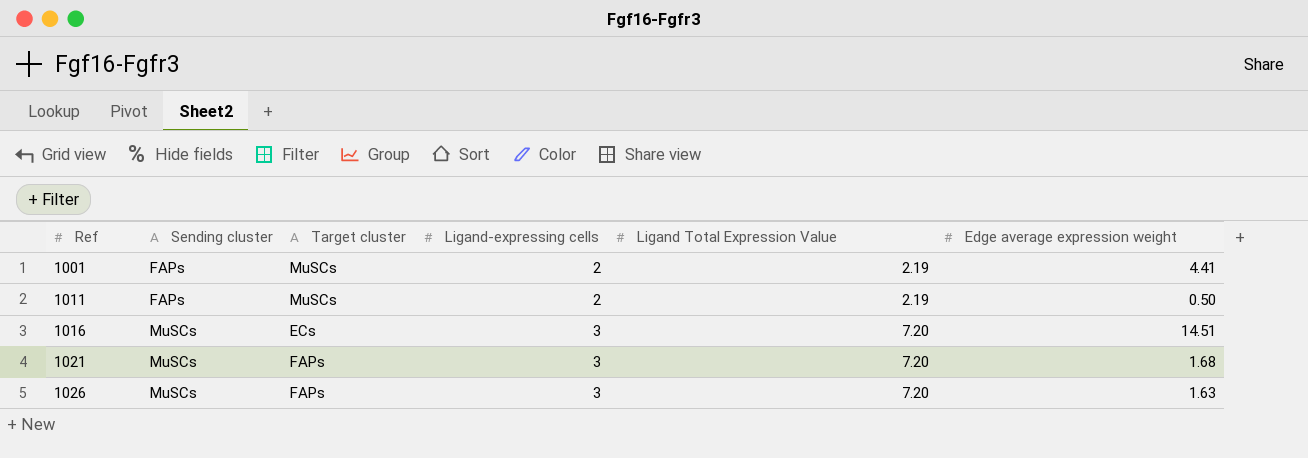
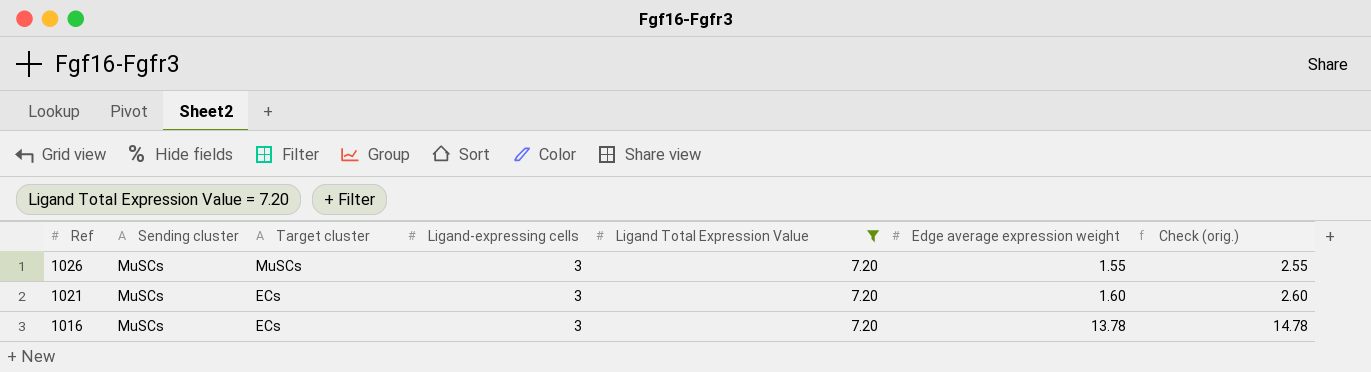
filter: none -> Ligand Total Expression Value = 7.20
row order: Ref ascending -> Ref descending
column Check (orig.) | formula: none -> [Edge average expression weight] + 1
1026 | Target cluster: FAPs -> MuSCs
1026 | Edge average expression weight: 1.63 -> 1.55
1021 | Target cluster: FAPs -> ECs
1021 | Edge average expression weight: 1.68 -> 1.60
1016 | Edge average expression weight: 14.51 -> 13.78

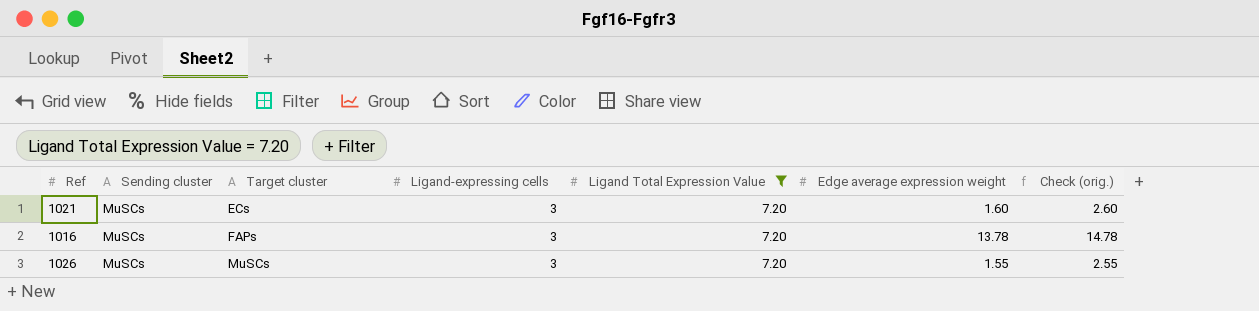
row order: Ref descending -> Target cluster ascending
1016 | Target cluster: ECs -> FAPs

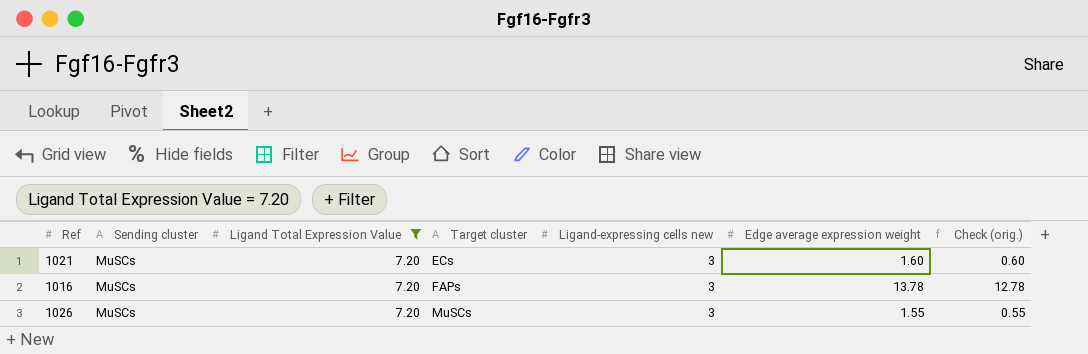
column Ligand Total Expression Value | position: 5 -> 3
column name: Ligand-expressing cells -> Ligand-expressing cells new
column Check (orig.) | formula: [Edge average expression weight] + 1 -> [Edge average expression weight] - 1

